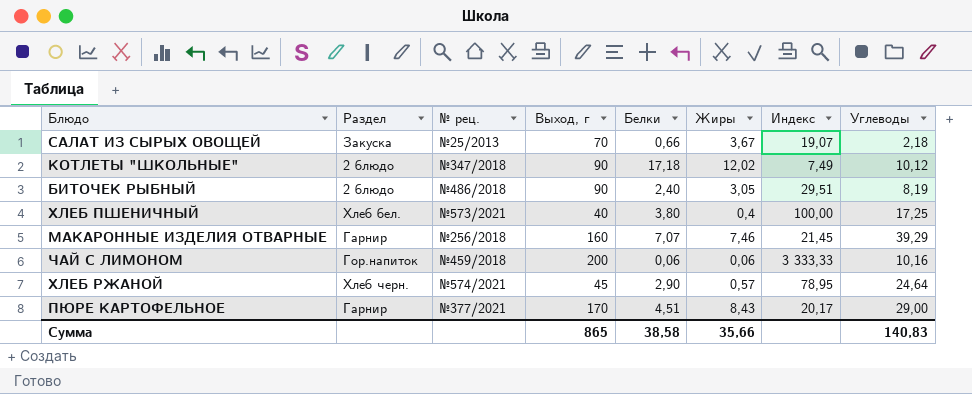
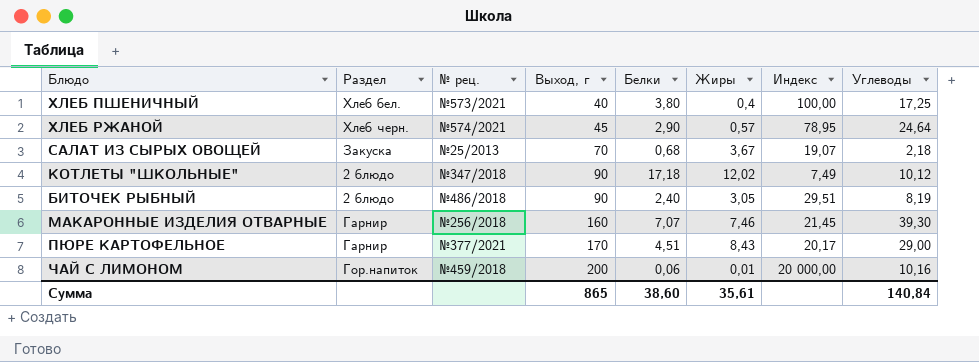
row order: none -> Выход, г ascending
САЛАТ ИЗ СЫРЫХ ОВОЩЕЙ | Белки: 0,66 -> 0,68
МАКАРОННЫЕ ИЗДЕЛИЯ ОТВАРНЫЕ | Углеводы: 39,29 -> 39,30
ЧАЙ С ЛИМОНОМ | Жиры: 0,06 -> 0,01
ЧАЙ С ЛИМОНОМ | Индекс: 3 333,33 -> 20 000,00
Сумма | Белки: 38,58 -> 38,60
Сумма | Жиры: 35,66 -> 35,61
Сумма | Углеводы: 140,83 -> 140,84

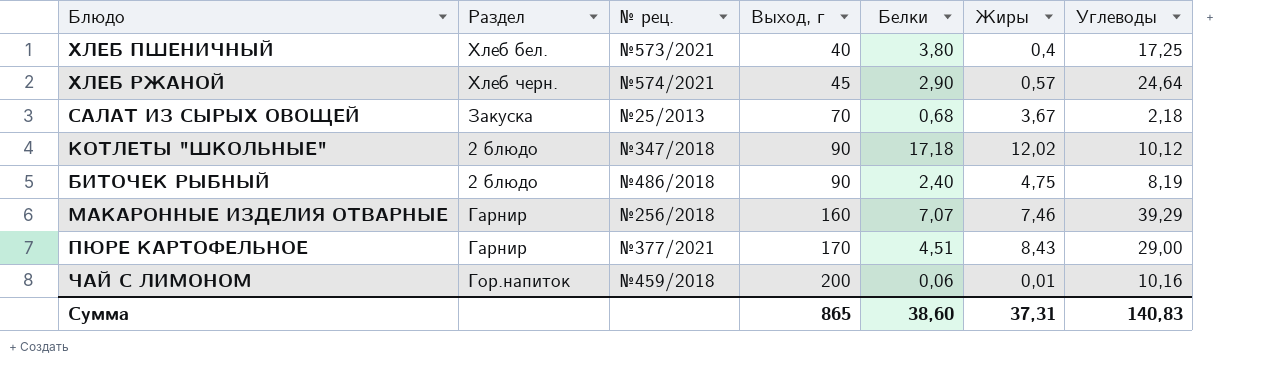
column Индекс | formula: [Выход, г] / [Жиры] -> none
БИТОЧЕК РЫБНЫЙ | Жиры: 3,05 -> 4,75
МАКАРОННЫЕ ИЗДЕЛИЯ ОТВАРНЫЕ | Углеводы: 39,30 -> 39,29
Сумма | Жиры: 35,61 -> 37,31
Сумма | Углеводы: 140,84 -> 140,83

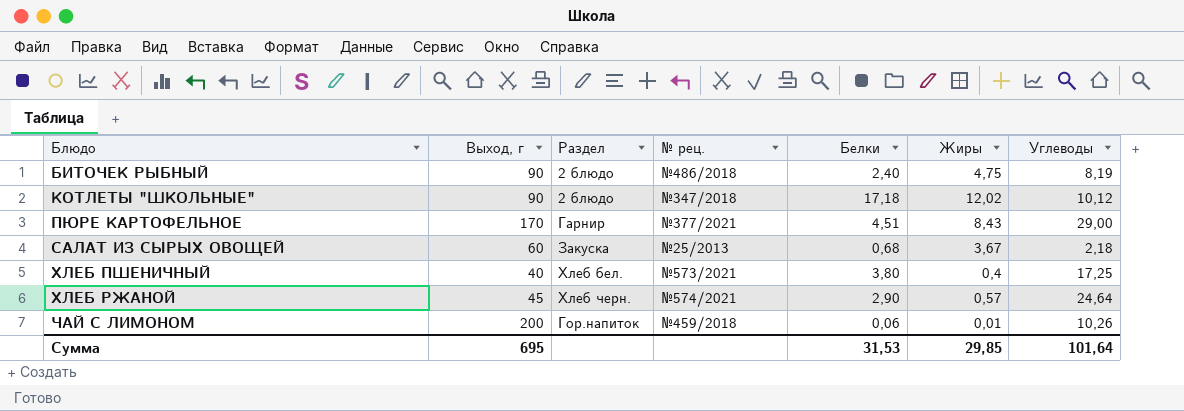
row order: Выход, г ascending -> Блюдо ascending
column Выход, г | position: 4 -> 2
row МАКАРОННЫЕ ИЗДЕЛИЯ ОТВАРНЫЕ: Гарнир | №256/2018 | 160 | 7,07 | 7,46 | 39,29 -> none
САЛАТ ИЗ СЫРЫХ ОВОЩЕЙ | Выход, г: 70 -> 60
ЧАЙ С ЛИМОНОМ | Углеводы: 10,16 -> 10,26
Сумма | Выход, г: 865 -> 695
Сумма | Белки: 38,60 -> 31,53
Сумма | Жиры: 37,31 -> 29,85
Сумма | Углеводы: 140,83 -> 101,64

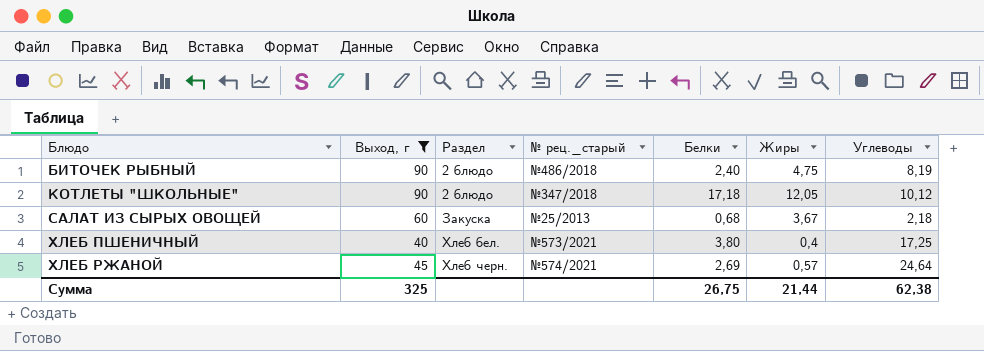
filter: none -> Выход, г <= 90
column name: № рец. -> № рец._старый
КОТЛЕТЫ "ШКОЛЬНЫЕ" | Жиры: 12,02 -> 12,05
ХЛЕБ РЖАНОЙ | Белки: 2,90 -> 2,69
Сумма | Выход, г: 695 -> 325
Сумма | Белки: 31,53 -> 26,75
Сумма | Жиры: 29,85 -> 21,44
Сумма | Углеводы: 101,64 -> 62,38

